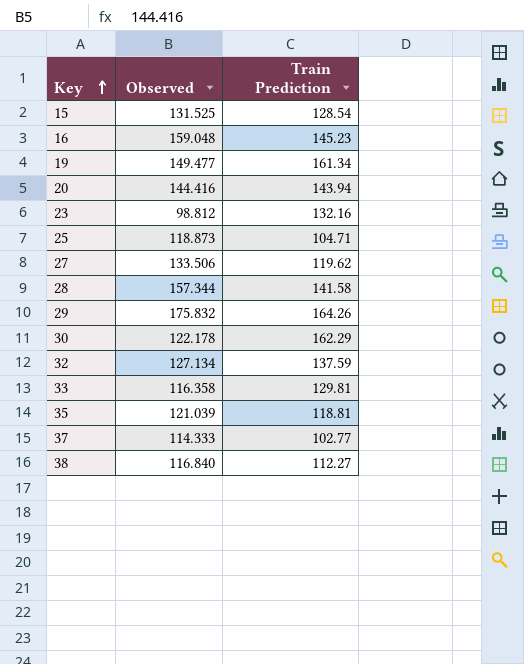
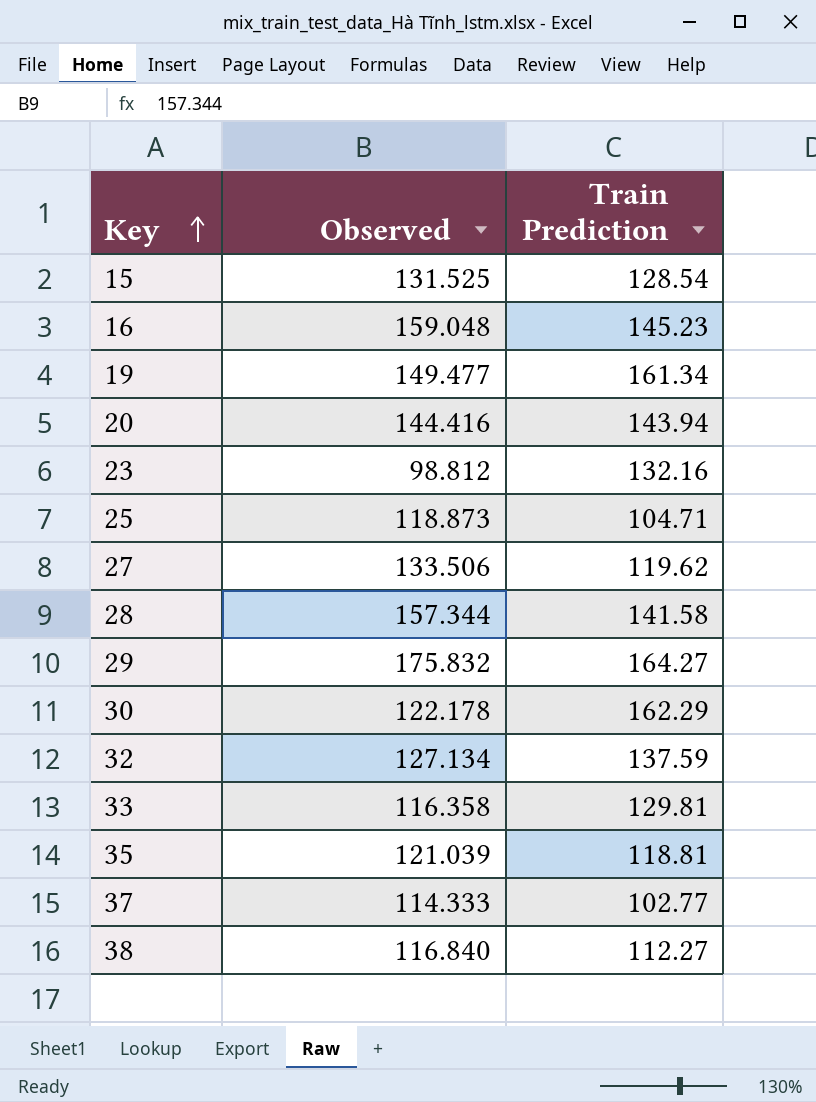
29 | Train Prediction: 164.26 -> 164.27

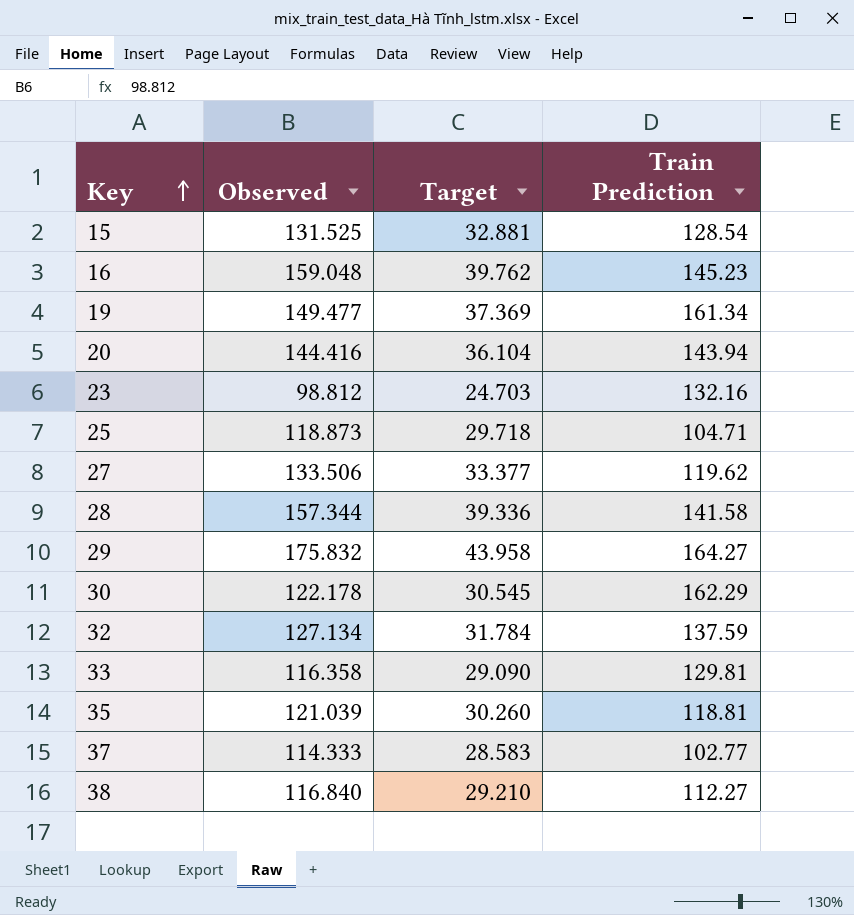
column Target | formula: none -> [Observed] * 0.25

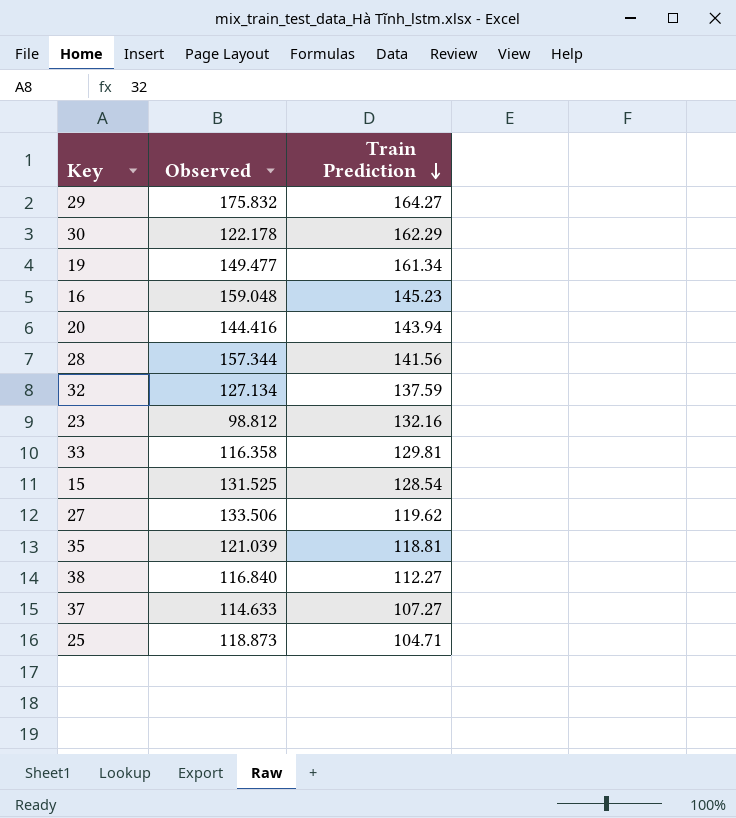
row order: Key ascending -> Train Prediction descending
column Target | formula: [Observed] * 0.25 -> none
28 | Train Prediction: 141.58 -> 141.56
37 | Observed: 114.333 -> 114.633
37 | Train Prediction: 102.77 -> 107.27

